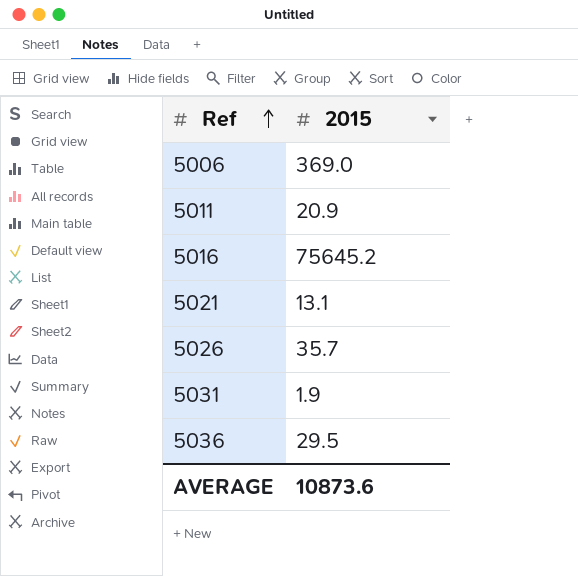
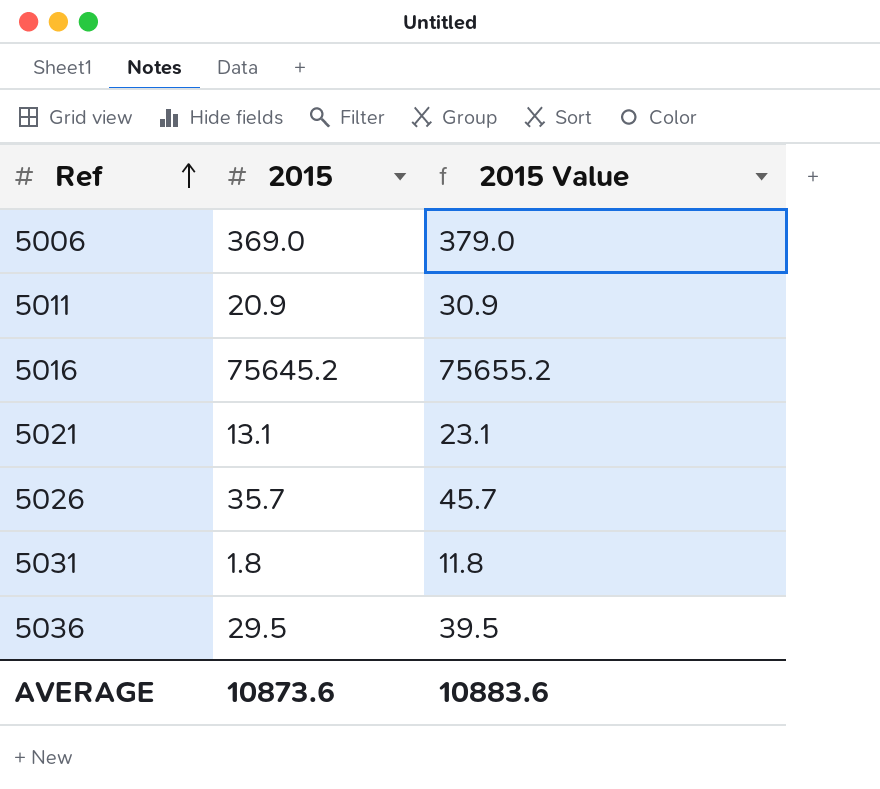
column 2015 Value | formula: none -> [2015] + 10
5031 | 2015: 1.9 -> 1.8

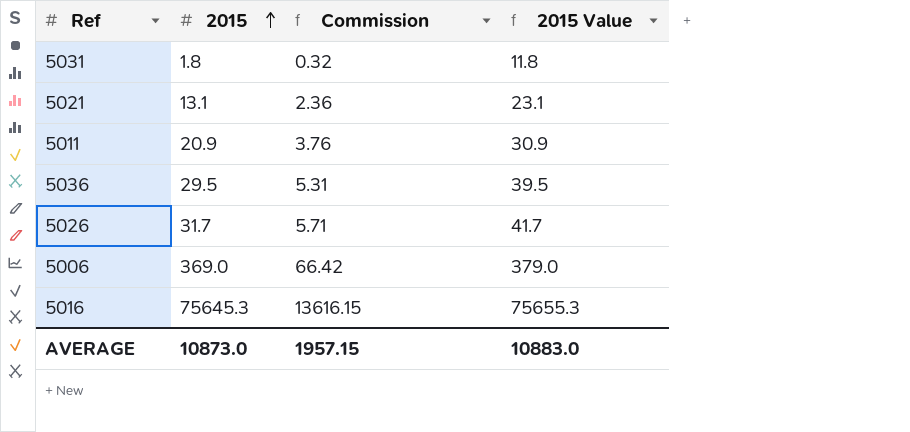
row order: Ref ascending -> 2015 ascending
column Commission | formula: none -> [2015] * 0.18
5026 | 2015: 35.7 -> 31.7
5026 | 2015 Value: 45.7 -> 41.7
5016 | 2015: 75645.2 -> 75645.3
5016 | 2015 Value: 75655.2 -> 75655.3
AVERAGE | 2015: 10873.6 -> 10873.0
AVERAGE | 2015 Value: 10883.6 -> 10883.0

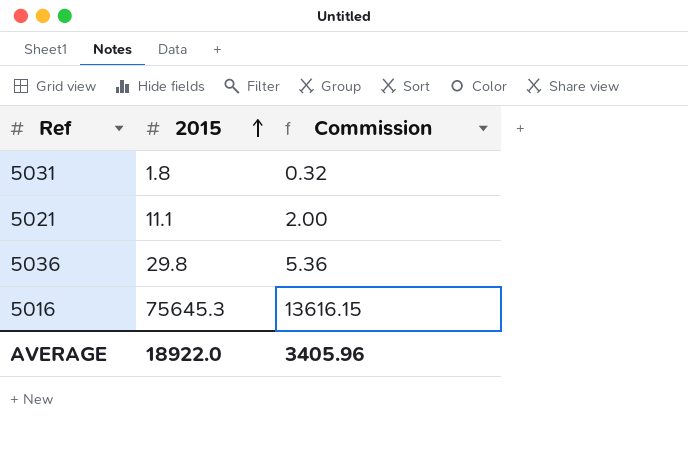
column 2015 Value | formula: [2015] + 10 -> none
row 5011: 20.9 | 3.76 | 30.9 -> none
row 5026: 31.7 | 5.71 | 41.7 -> none
row 5006: 369.0 | 66.42 | 379.0 -> none
5021 | 2015: 13.1 -> 11.1
5021 | Commission: 2.36 -> 2.00
5036 | 2015: 29.5 -> 29.8
5036 | Commission: 5.31 -> 5.36
AVERAGE | 2015: 10873.0 -> 18922.0
AVERAGE | Commission: 1957.15 -> 3405.96

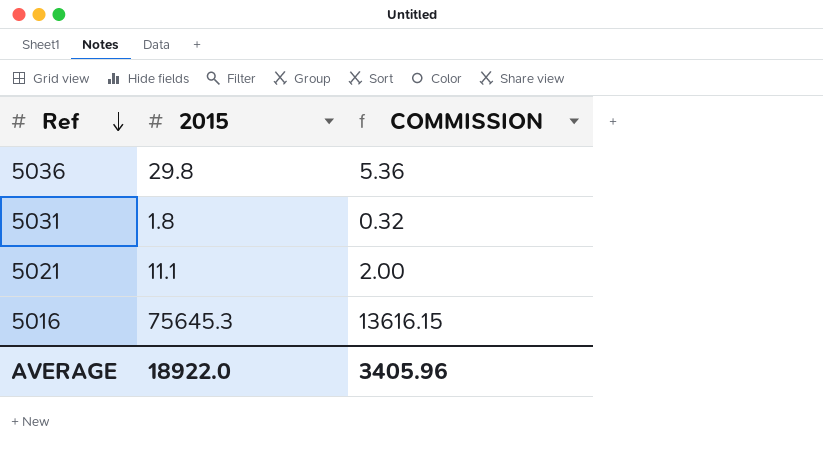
row order: 2015 ascending -> Ref descending
column name: Commission -> COMMISSION

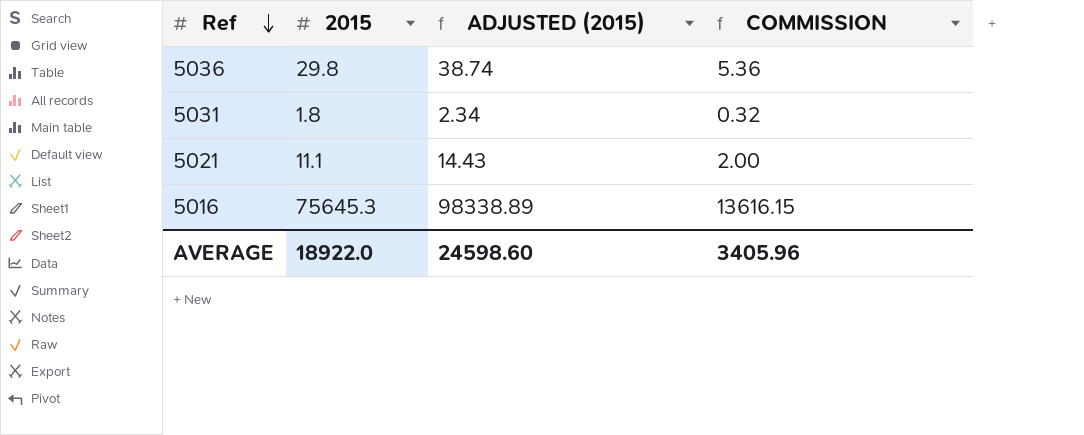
column ADJUSTED (2015) | formula: none -> [2015] * 1.3

